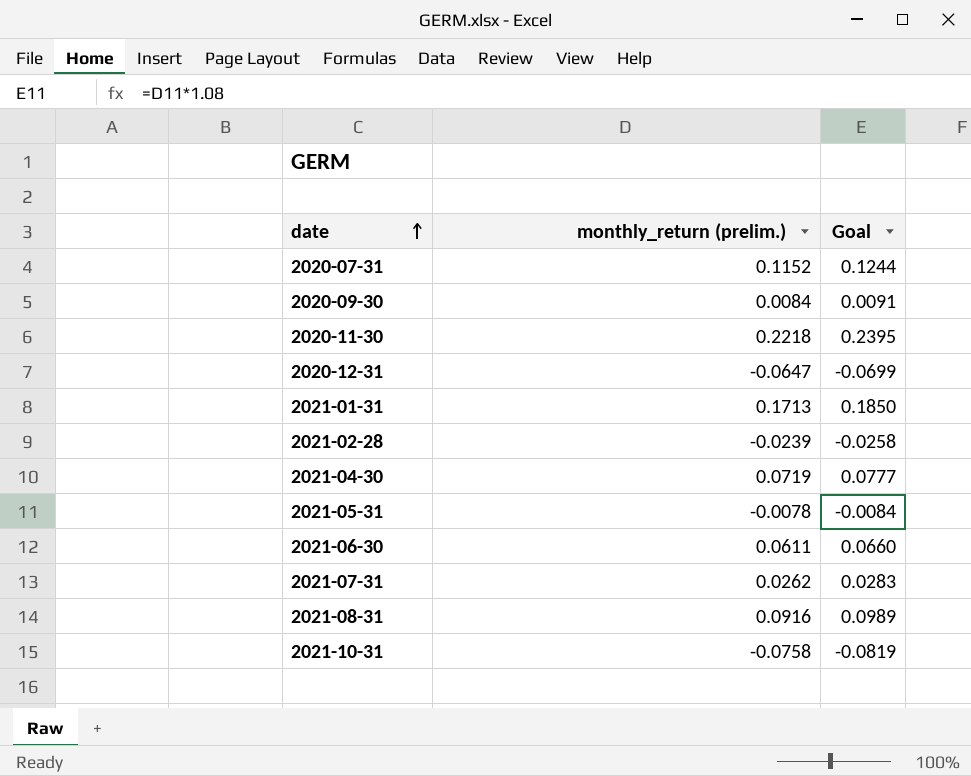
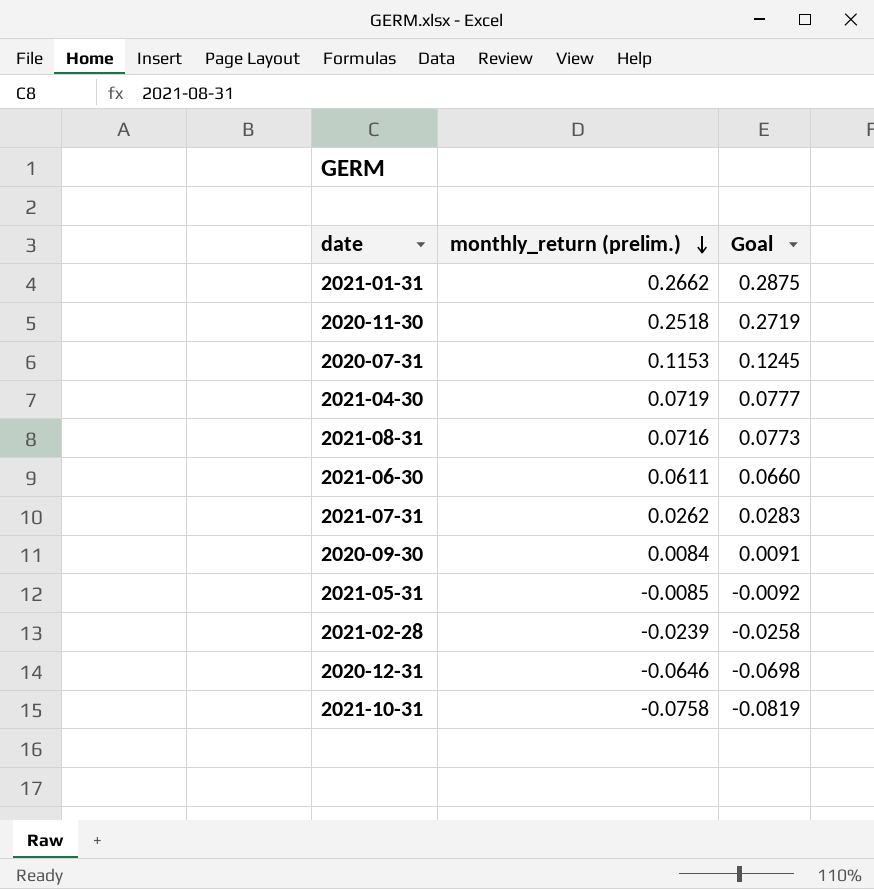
row order: date ascending -> monthly_return (prelim.) descending
2021-01-31 | monthly_return (prelim.): 0.1713 -> 0.2662
2021-01-31 | Goal: 0.1850 -> 0.2875
2020-11-30 | monthly_return (prelim.): 0.2218 -> 0.2518
2020-11-30 | Goal: 0.2395 -> 0.2719
2020-07-31 | monthly_return (prelim.): 0.1152 -> 0.1153
2020-07-31 | Goal: 0.1244 -> 0.1245
2021-08-31 | monthly_return (prelim.): 0.0916 -> 0.0716
2021-08-31 | Goal: 0.0989 -> 0.0773
2021-05-31 | monthly_return (prelim.): -0.0078 -> -0.0085
2021-05-31 | Goal: -0.0084 -> -0.0092
2020-12-31 | monthly_return (prelim.): -0.0647 -> -0.0646
2020-12-31 | Goal: -0.0699 -> -0.0698

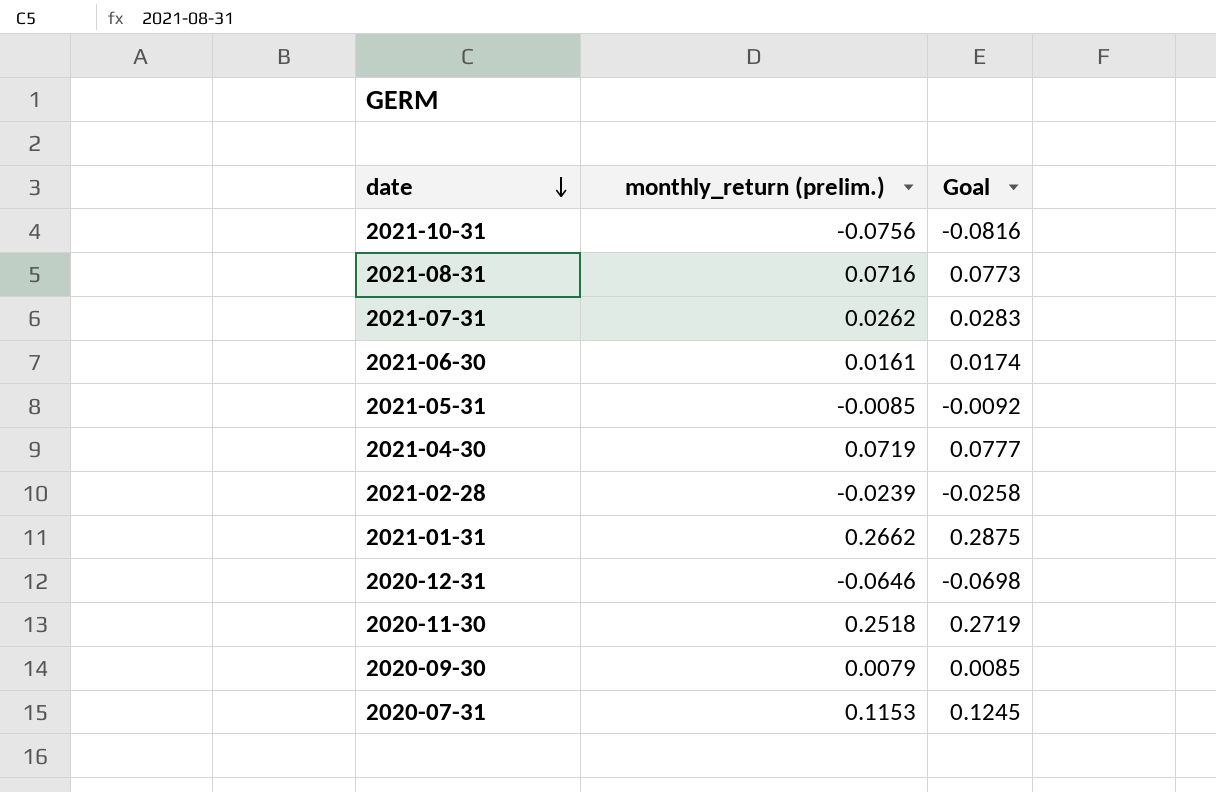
row order: monthly_return (prelim.) descending -> date descending
2021-10-31 | monthly_return (prelim.): -0.0758 -> -0.0756
2021-10-31 | Goal: -0.0819 -> -0.0816
2021-06-30 | monthly_return (prelim.): 0.0611 -> 0.0161
2021-06-30 | Goal: 0.0660 -> 0.0174
2020-09-30 | monthly_return (prelim.): 0.0084 -> 0.0079
2020-09-30 | Goal: 0.0091 -> 0.0085

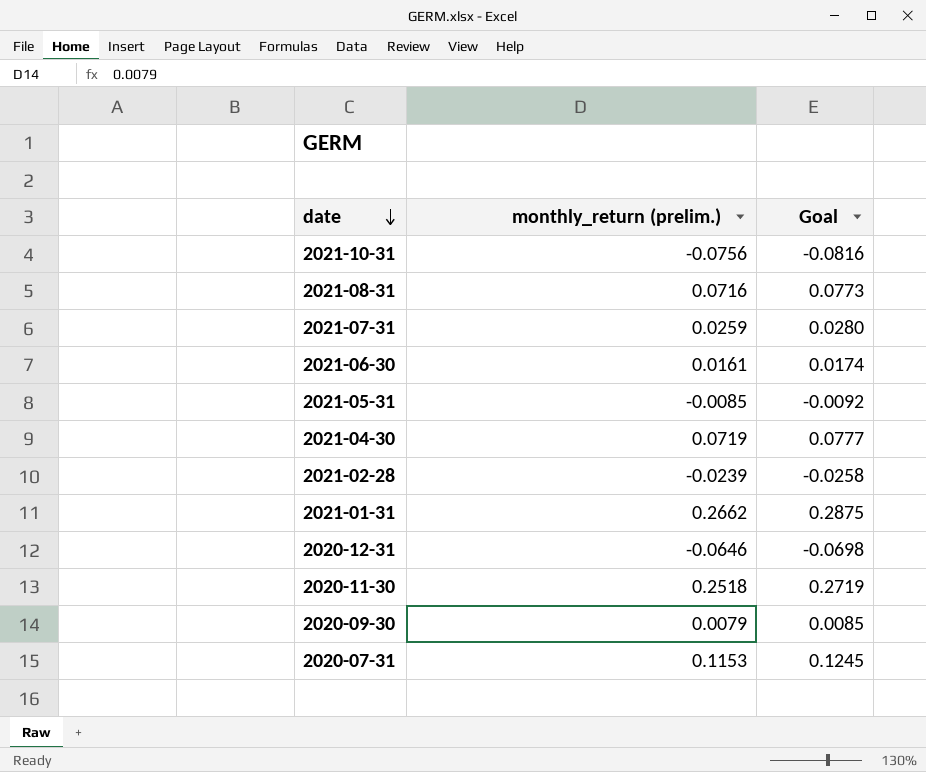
2021-07-31 | monthly_return (prelim.): 0.0262 -> 0.0259
2021-07-31 | Goal: 0.0283 -> 0.0280

